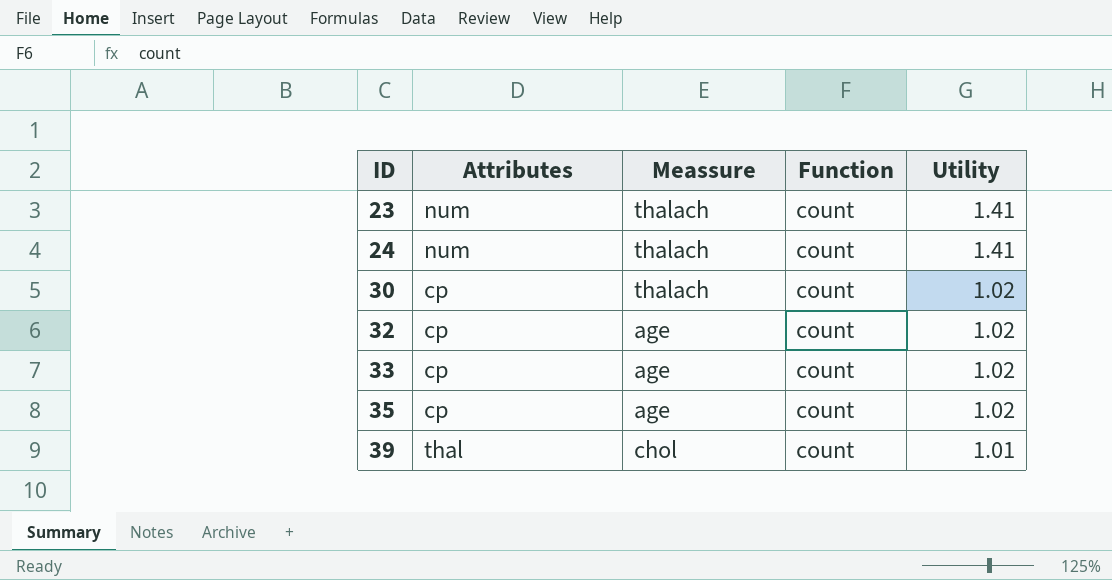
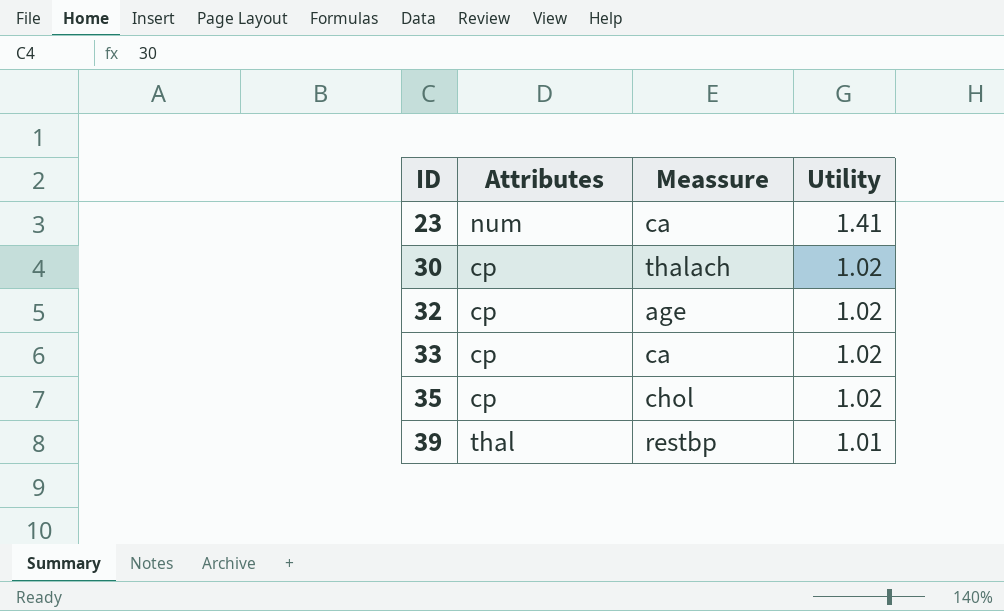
column Function | position: 4 -> none
row 24: num | thalach | count | 1.41 -> none
23 | Meassure: thalach -> ca
33 | Meassure: age -> ca
35 | Meassure: age -> chol
39 | Meassure: chol -> restbp

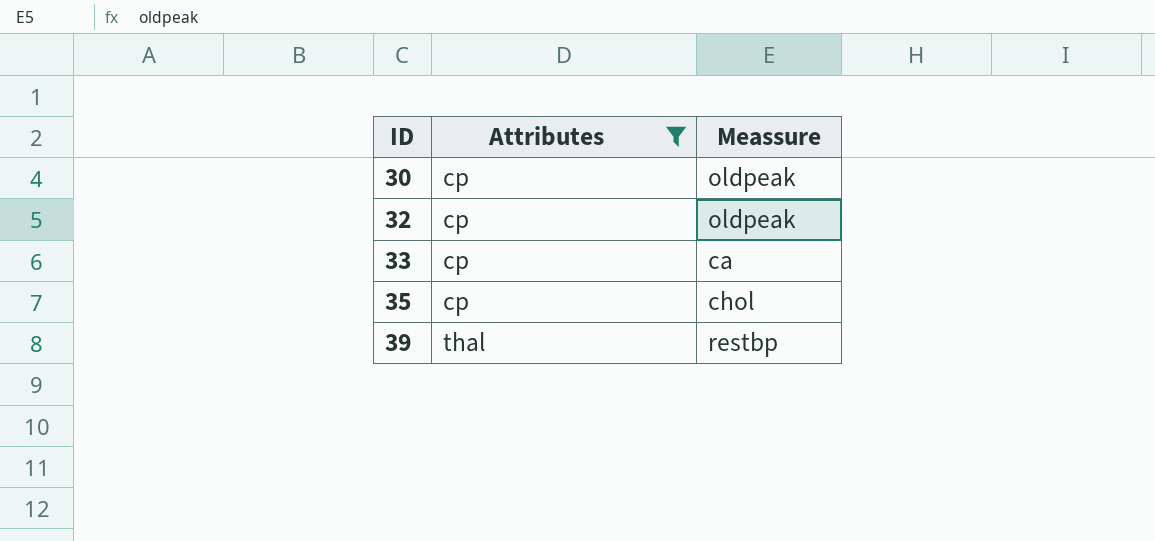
filter: none -> Attributes != num
column Utility | position: 4 -> none
30 | Meassure: thalach -> oldpeak
32 | Meassure: age -> oldpeak

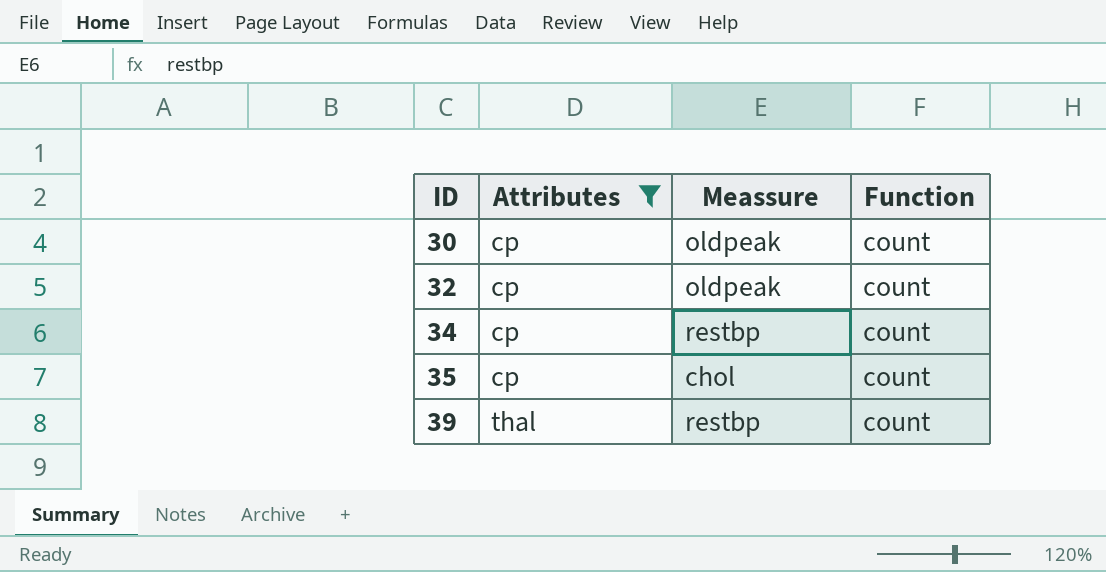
column Function | position: none -> 4
row 33: cp | ca -> none
row 34: none -> cp | restbp | count

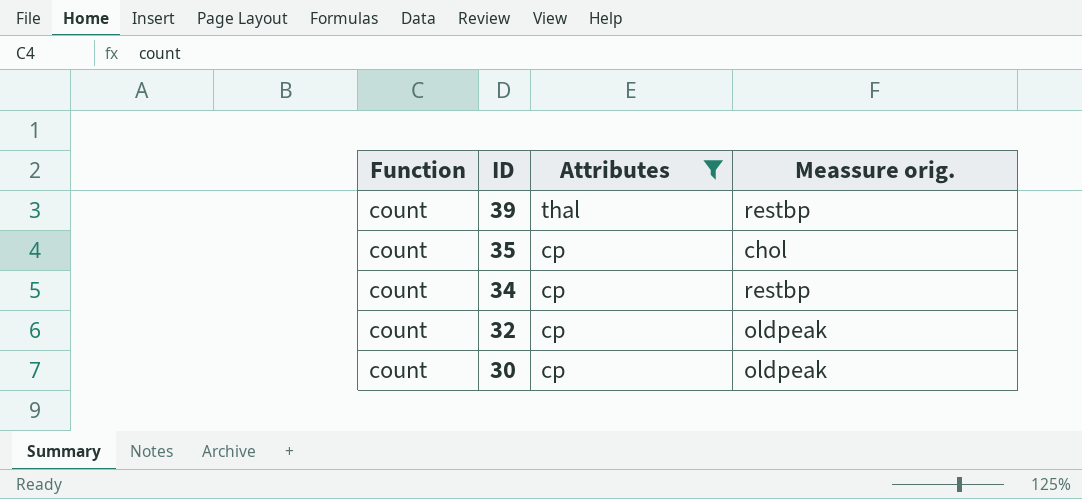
row order: ID ascending -> ID descending
column Function | position: 4 -> 1
column name: Meassure -> Meassure orig.

